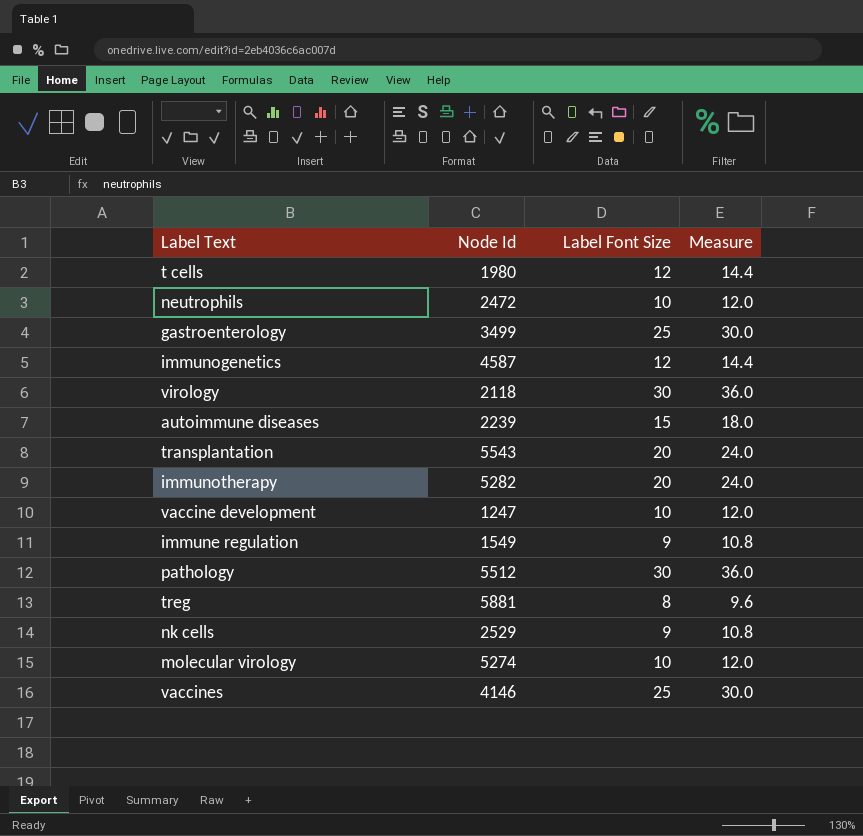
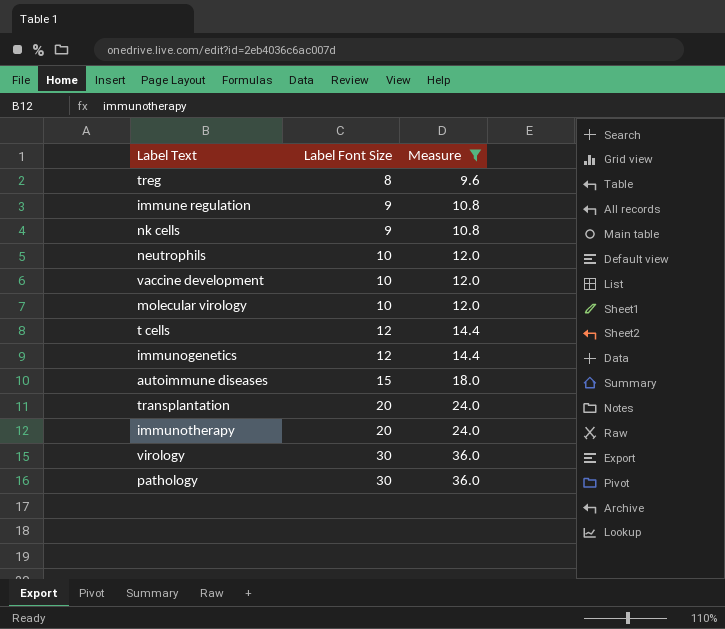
filter: none -> Measure != 30.0
row order: none -> Label Font Size ascending
column Node Id | position: 2 -> none

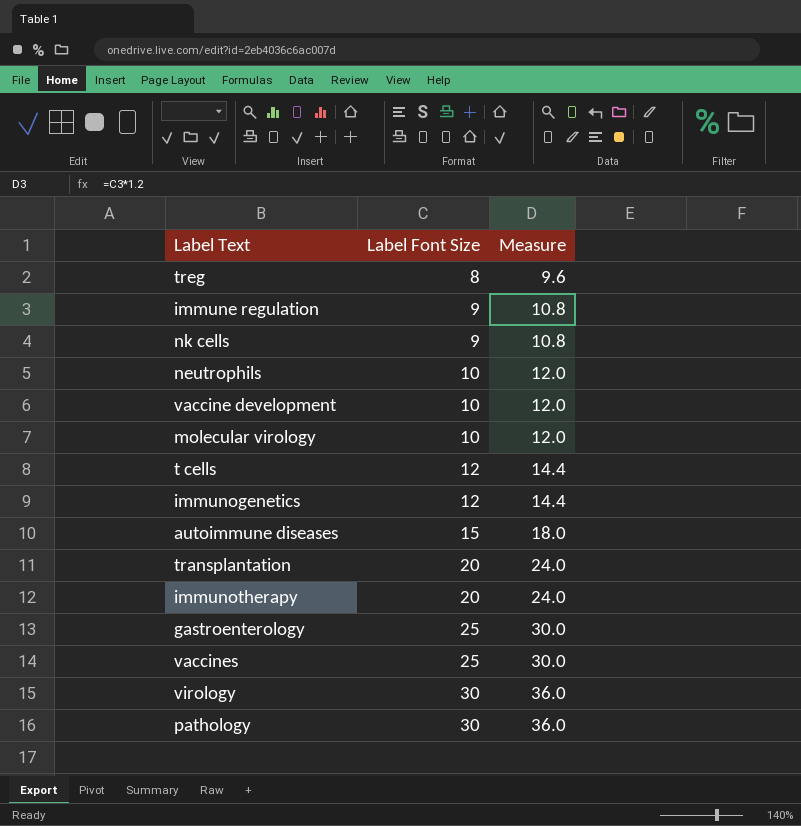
filter: Measure != 30.0 -> none

